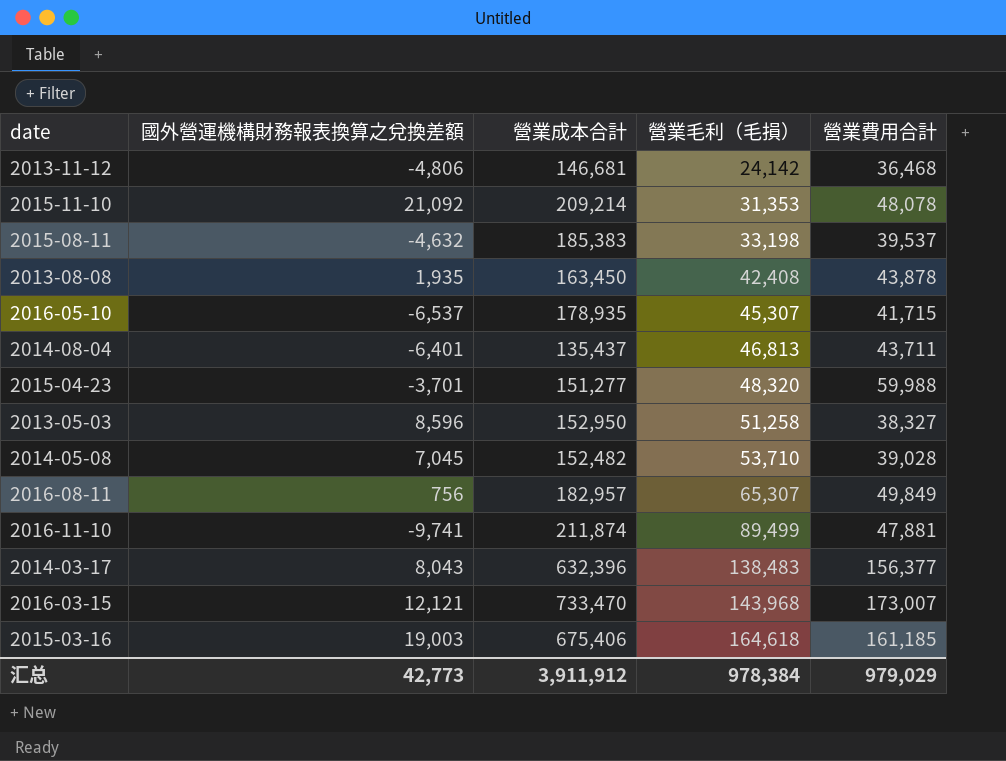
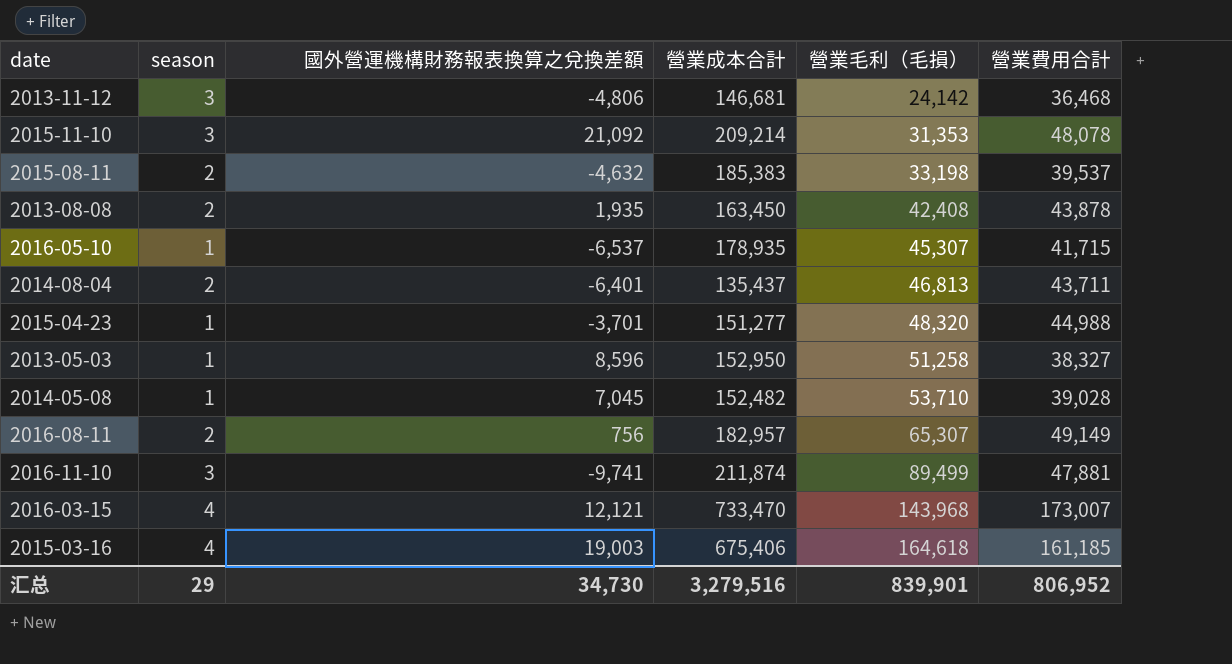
column season | position: none -> 2
row 2014-03-17: 8,043 | 632,396 | 138,483 | 156,377 -> none
2015-04-23 | 營業費用合計: 59,988 -> 44,988
2016-08-11 | 營業費用合計: 49,849 -> 49,149
汇总 | 國外營運機構財務報表換算之兌換差額: 42,773 -> 34,730
汇总 | 營業成本合計: 3,911,912 -> 3,279,516
汇总 | 營業毛利（毛損）: 978,384 -> 839,901
汇总 | 營業費用合計: 979,029 -> 806,952

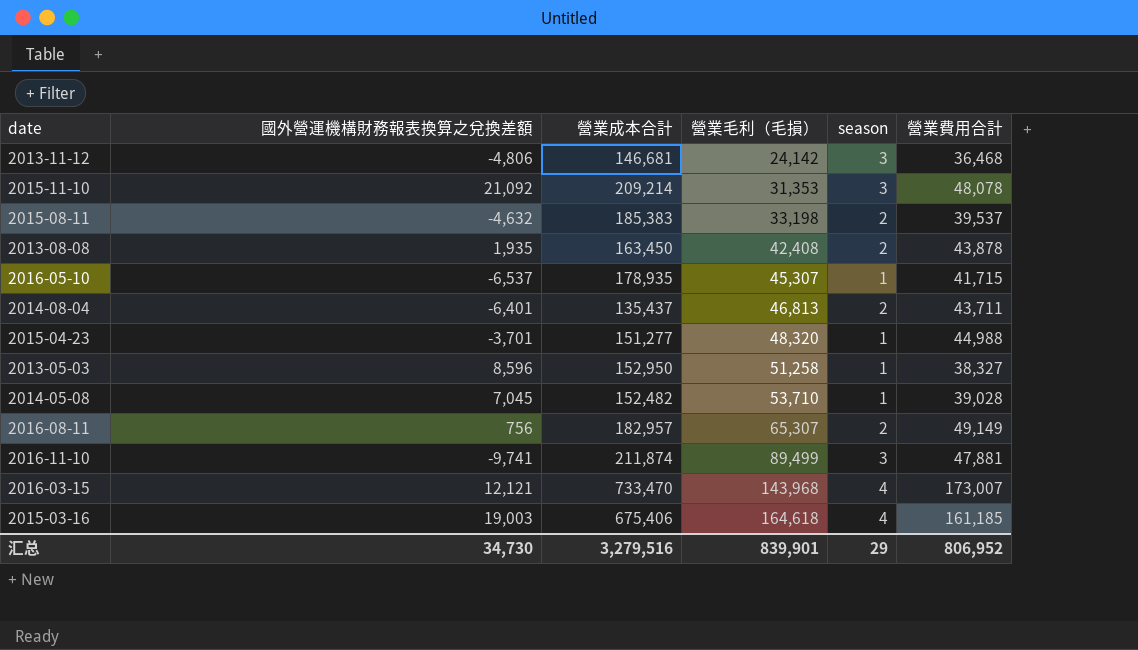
column season | position: 2 -> 5

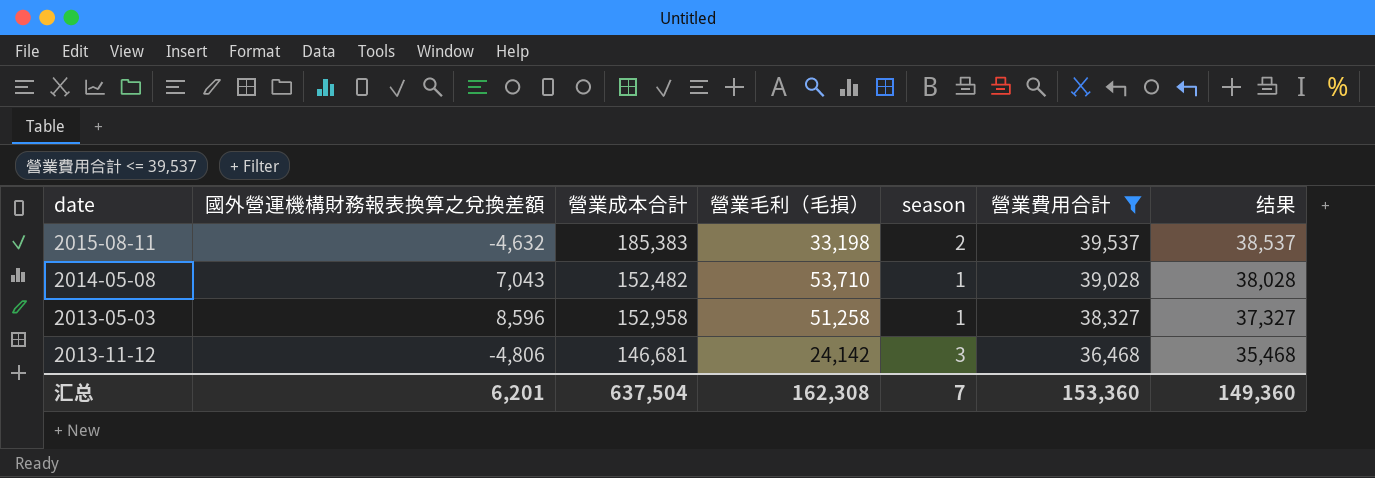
filter: none -> 營業費用合計 <= 39,537
row order: 營業毛利（毛損） ascending -> 營業費用合計 descending
column 结果 | formula: none -> [營業費用合計] - 1000
2014-05-08 | 國外營運機構財務報表換算之兌換差額: 7,045 -> 7,043
2013-05-03 | 營業成本合計: 152,950 -> 152,958
汇总 | 國外營運機構財務報表換算之兌換差額: 34,730 -> 6,201
汇总 | 營業成本合計: 3,279,516 -> 637,504
汇总 | 營業毛利（毛損）: 839,901 -> 162,308
汇总 | season: 29 -> 7
汇总 | 營業費用合計: 806,952 -> 153,360

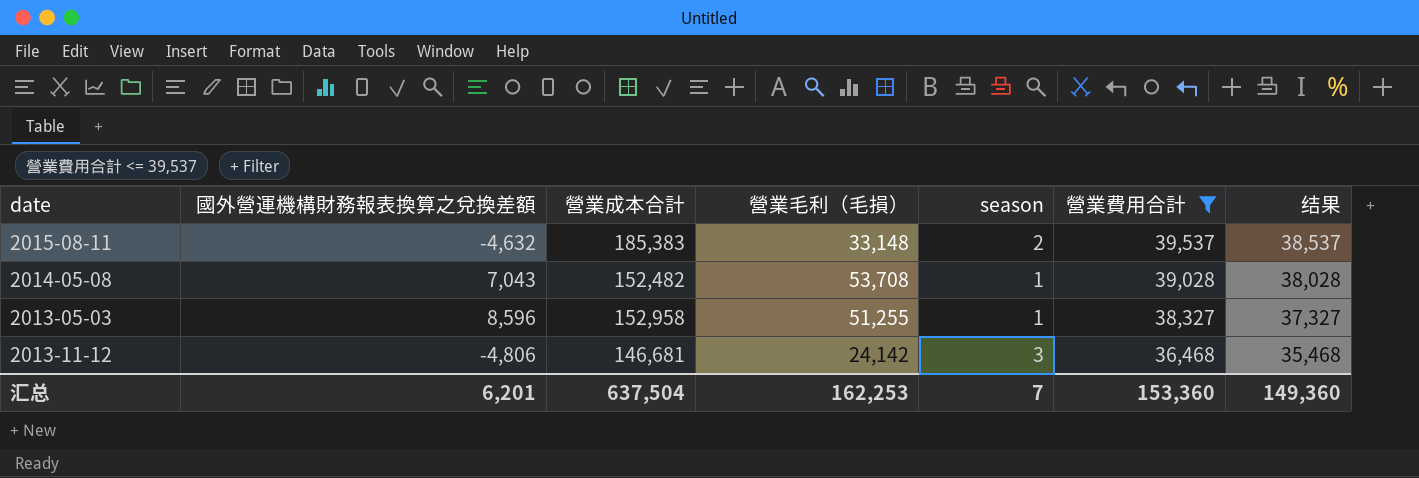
2015-08-11 | 營業毛利（毛損）: 33,198 -> 33,148
2014-05-08 | 營業毛利（毛損）: 53,710 -> 53,708
2013-05-03 | 營業毛利（毛損）: 51,258 -> 51,255
汇总 | 營業毛利（毛損）: 162,308 -> 162,253

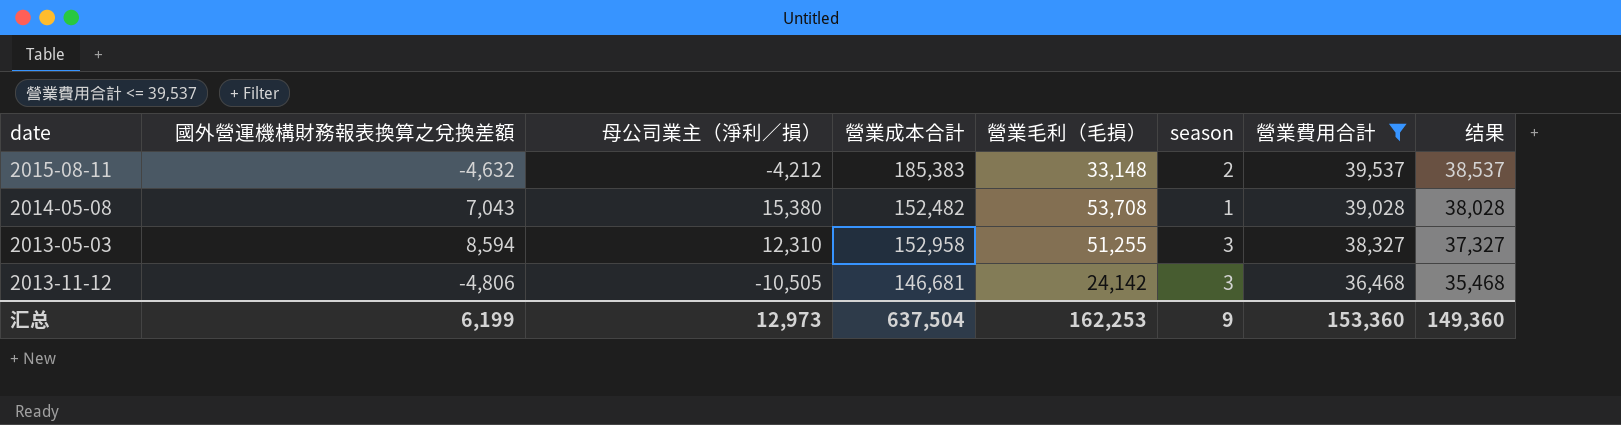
column 母公司業主（淨利／損） | position: none -> 3
2013-05-03 | 國外營運機構財務報表換算之兌換差額: 8,596 -> 8,594
2013-05-03 | season: 1 -> 3
汇总 | 國外營運機構財務報表換算之兌換差額: 6,201 -> 6,199
汇总 | season: 7 -> 9

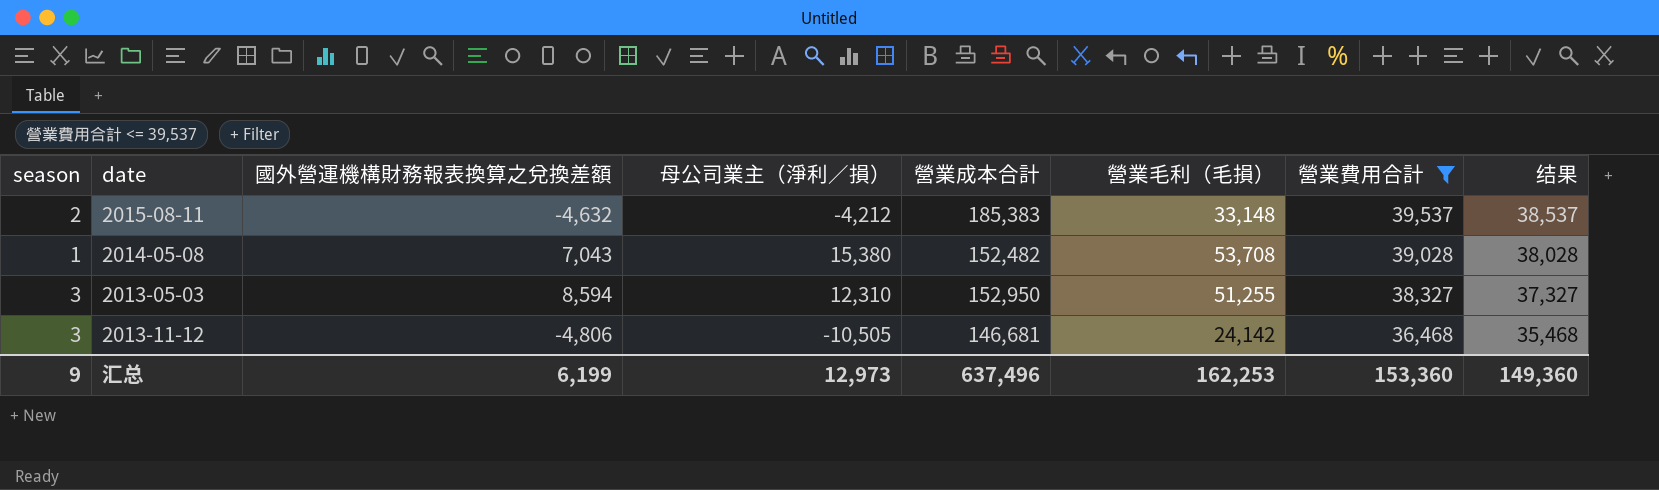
column season | position: 6 -> 1
2013-05-03 | 營業成本合計: 152,958 -> 152,950
汇总 | 營業成本合計: 637,504 -> 637,496

